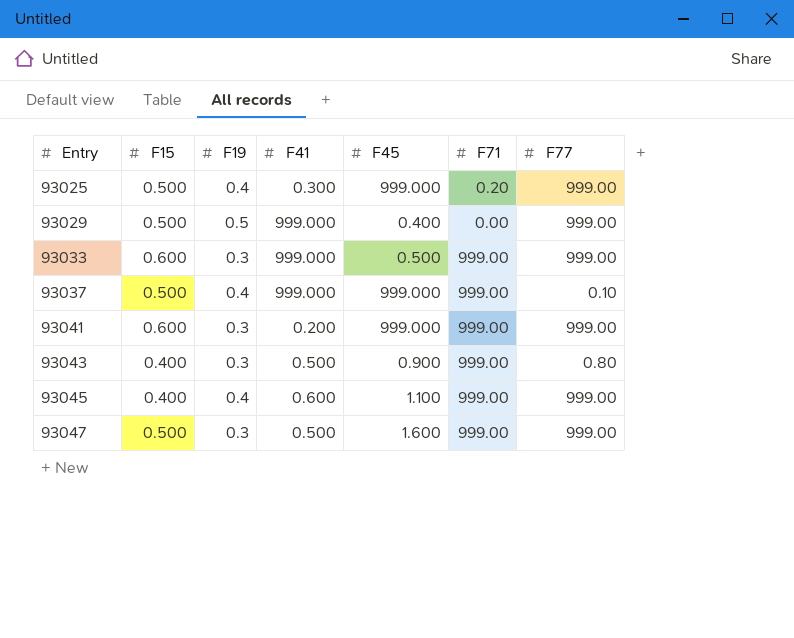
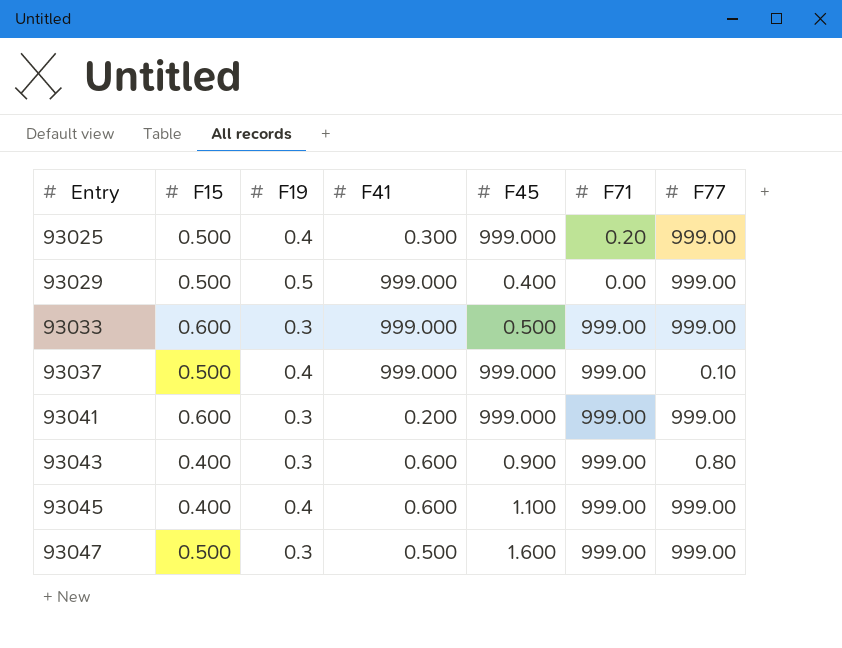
93043 | F41: 0.500 -> 0.600

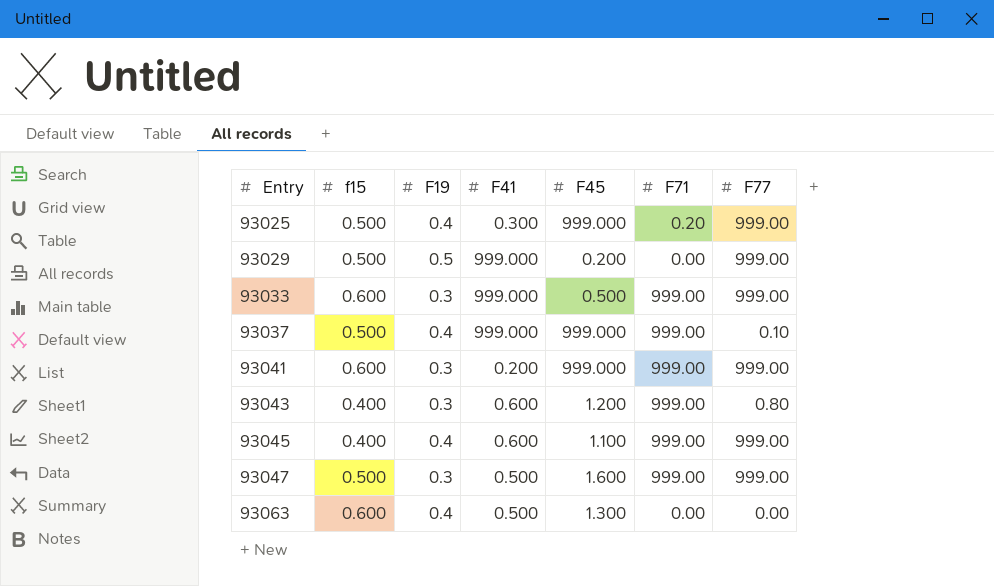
column name: F15 -> f15
93029 | F45: 0.400 -> 0.200
93043 | F45: 0.900 -> 1.200
row 93063: none -> 0.600 | 0.4 | 0.500 | 1.300 | 0.00 | 0.00

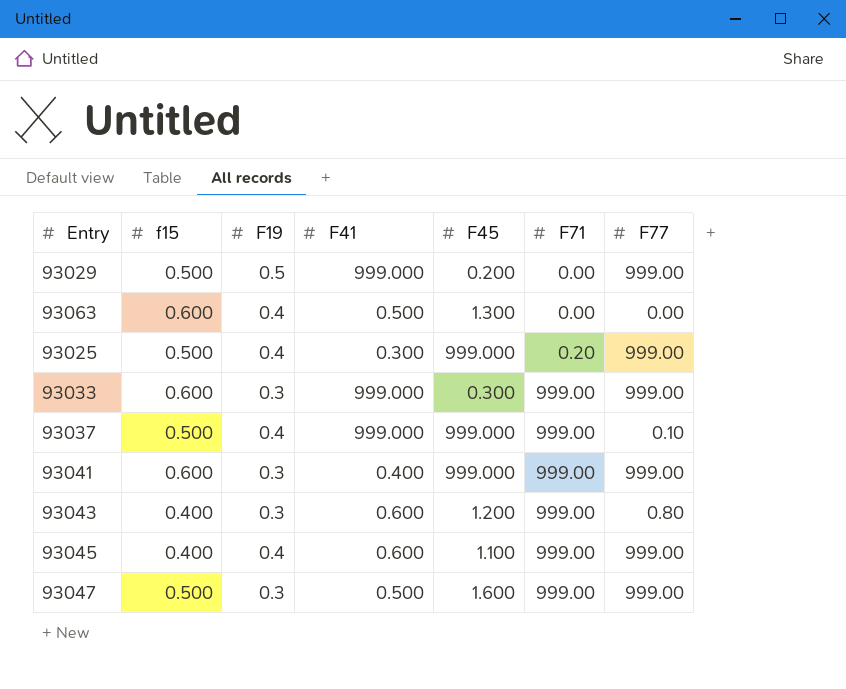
row order: Entry ascending -> F71 ascending
93033 | F45: 0.500 -> 0.300
93041 | F41: 0.200 -> 0.400

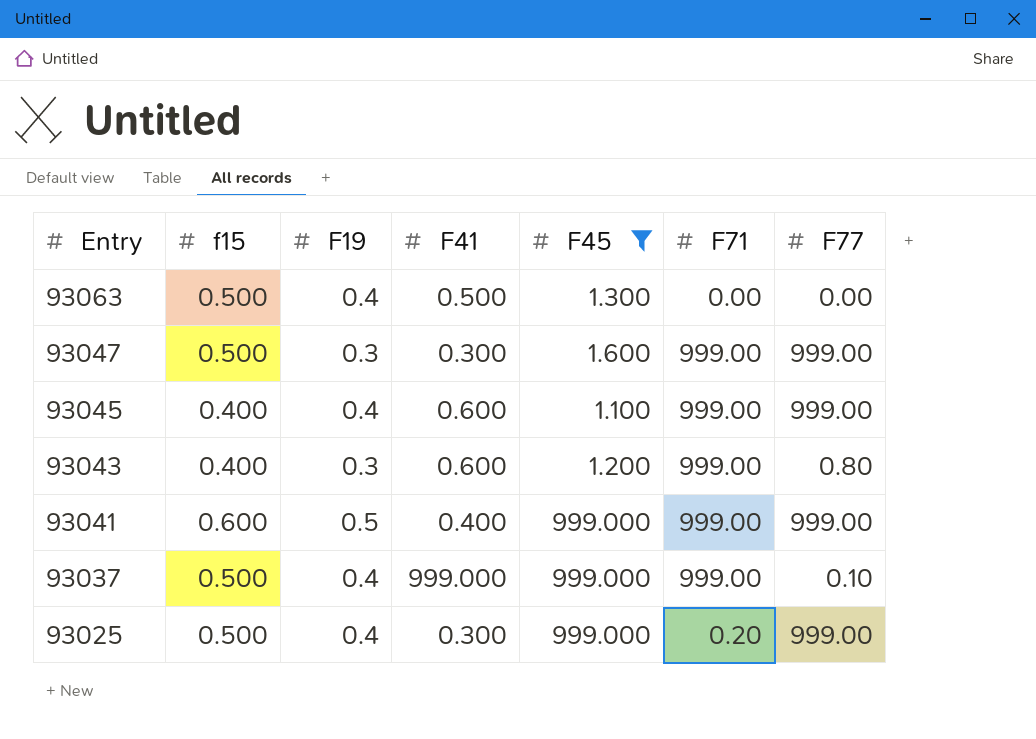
filter: none -> F45 >= 1.100
row order: F71 ascending -> Entry descending
93063 | f15: 0.600 -> 0.500
93047 | F41: 0.500 -> 0.300
93041 | F19: 0.3 -> 0.5

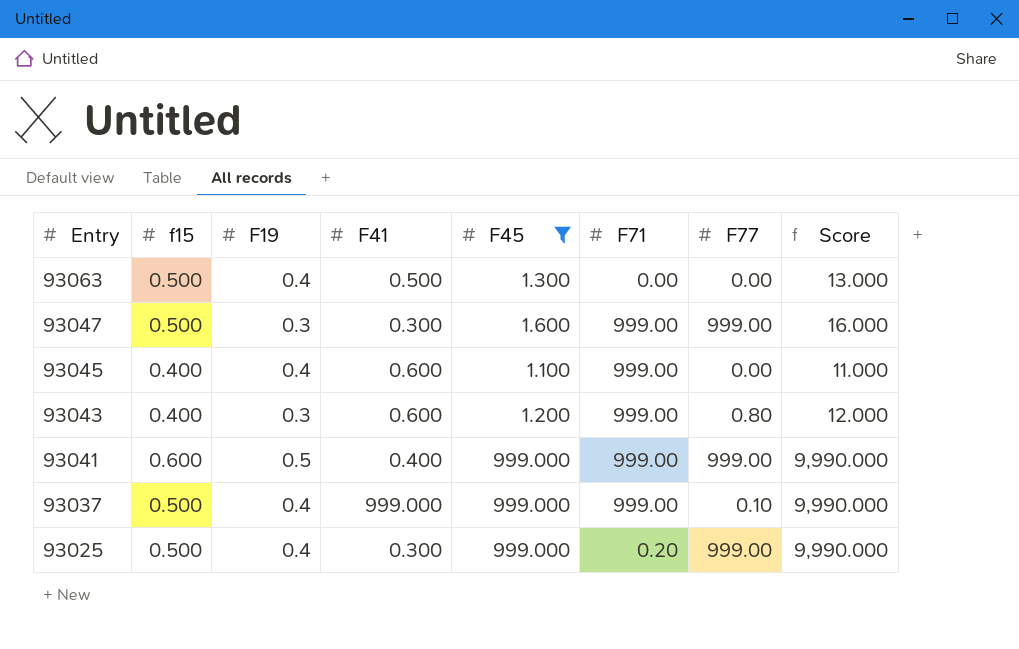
column Score | formula: none -> [F45] * 10
93045 | F77: 999.00 -> 0.00

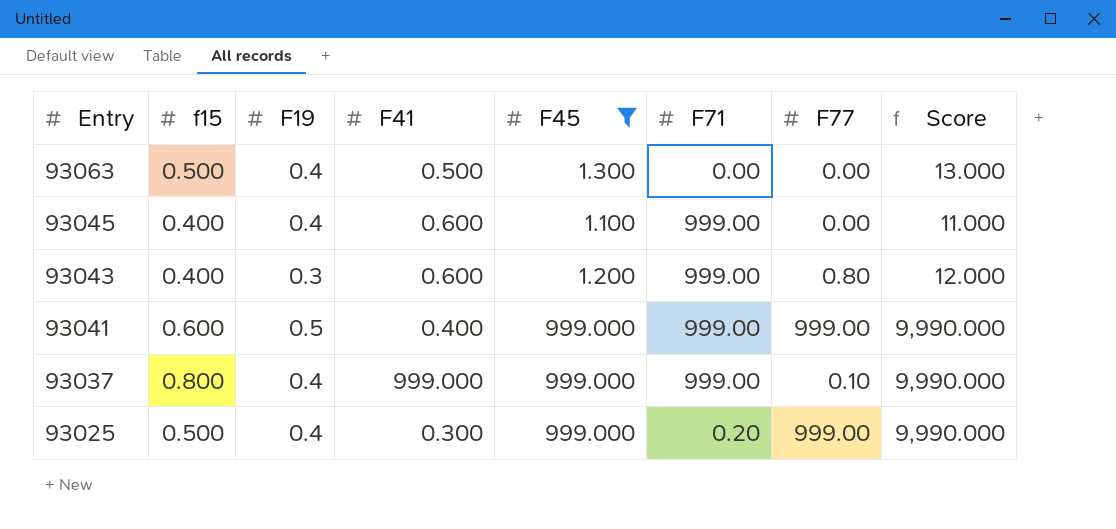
row 93047: 0.500 | 0.3 | 0.300 | 1.600 | 999.00 | 999.00 | 16.000 -> none
93037 | f15: 0.500 -> 0.800

